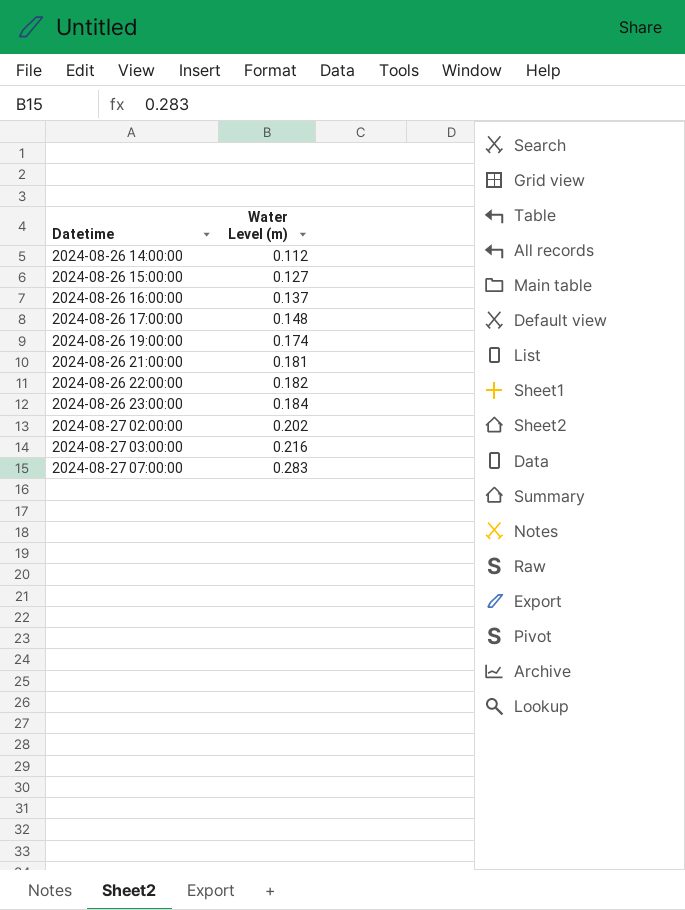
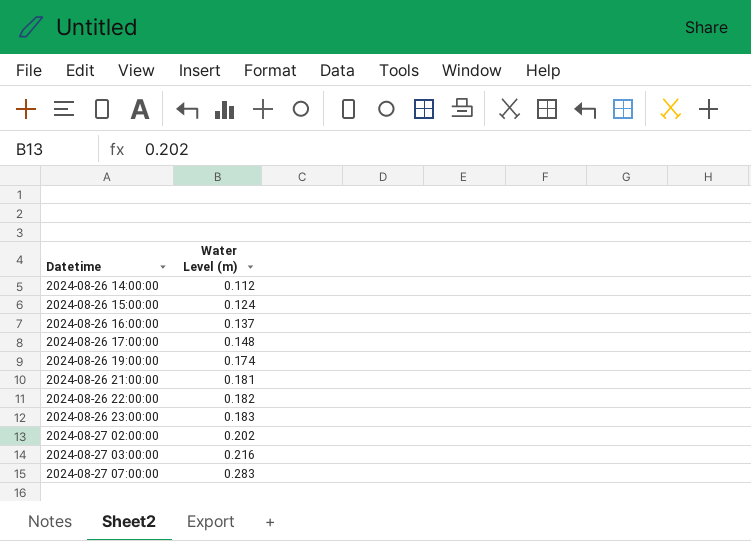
2024-08-26 15:00:00 | Water Level (m): 0.127 -> 0.124
2024-08-26 23:00:00 | Water Level (m): 0.184 -> 0.183

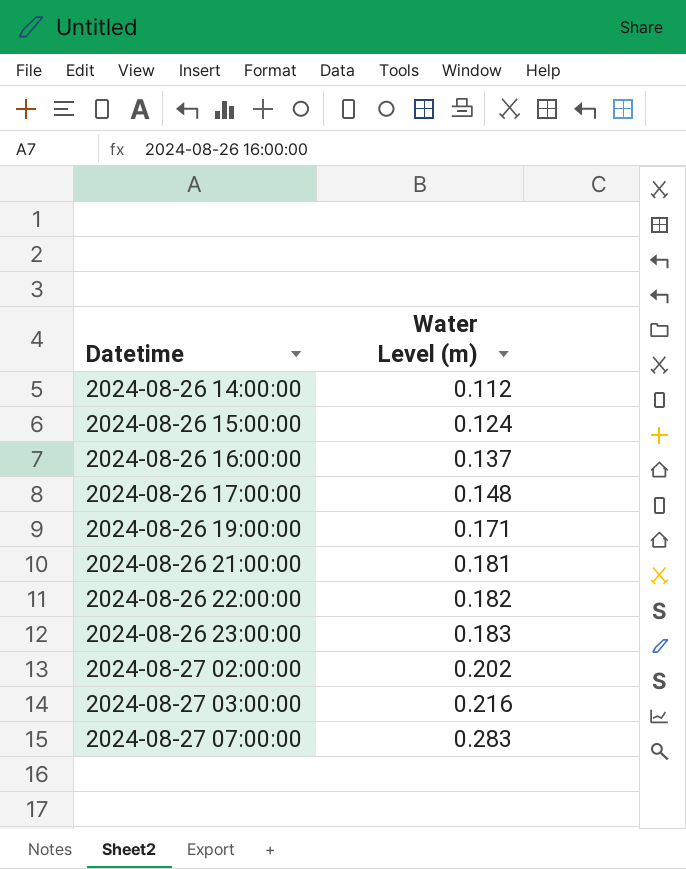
2024-08-26 19:00:00 | Water Level (m): 0.174 -> 0.171

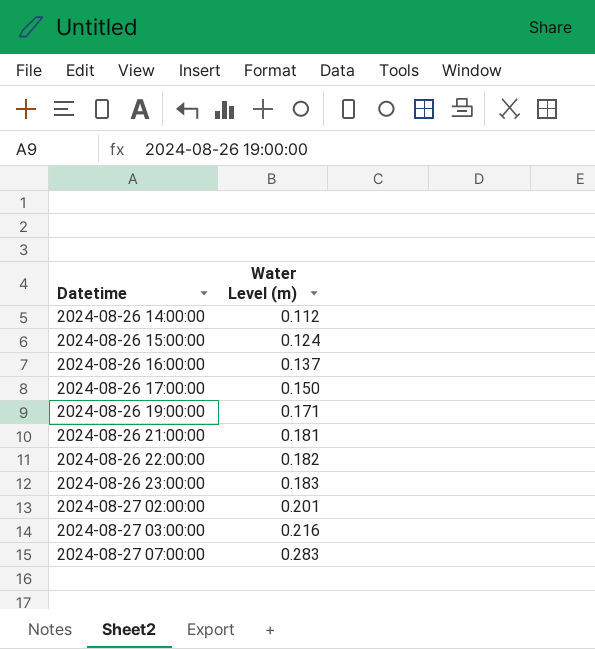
2024-08-26 17:00:00 | Water Level (m): 0.148 -> 0.150
2024-08-27 02:00:00 | Water Level (m): 0.202 -> 0.201

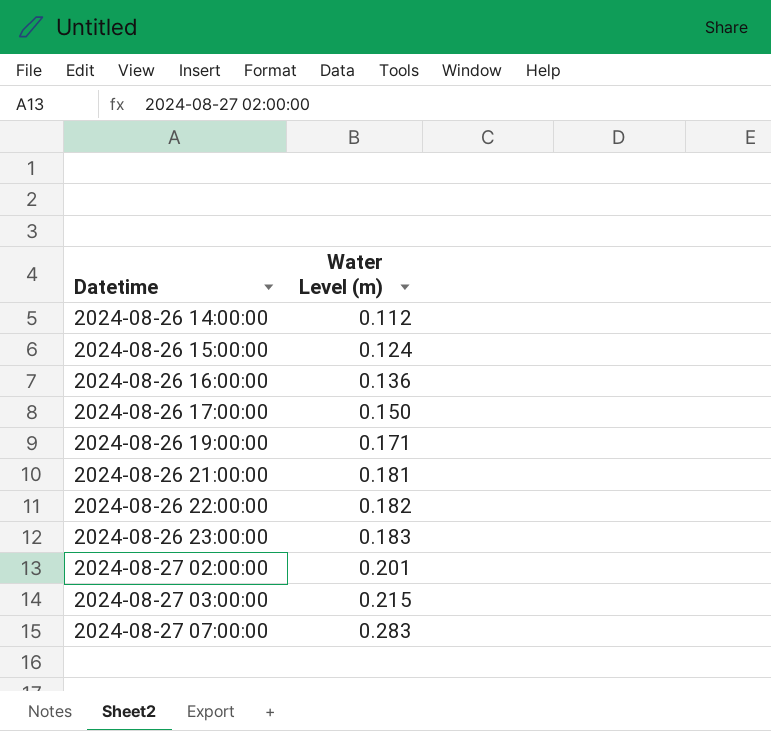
2024-08-26 16:00:00 | Water Level (m): 0.137 -> 0.136
2024-08-27 03:00:00 | Water Level (m): 0.216 -> 0.215

